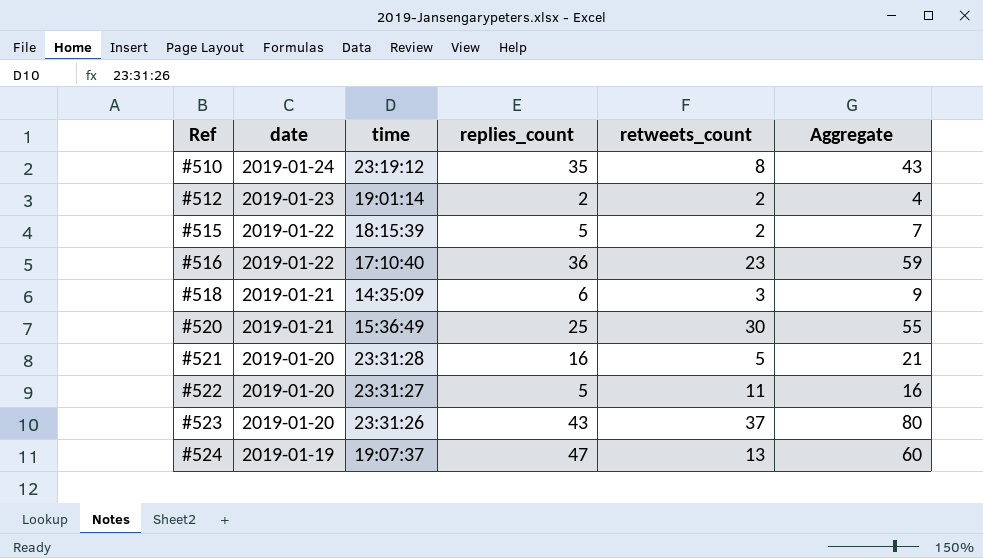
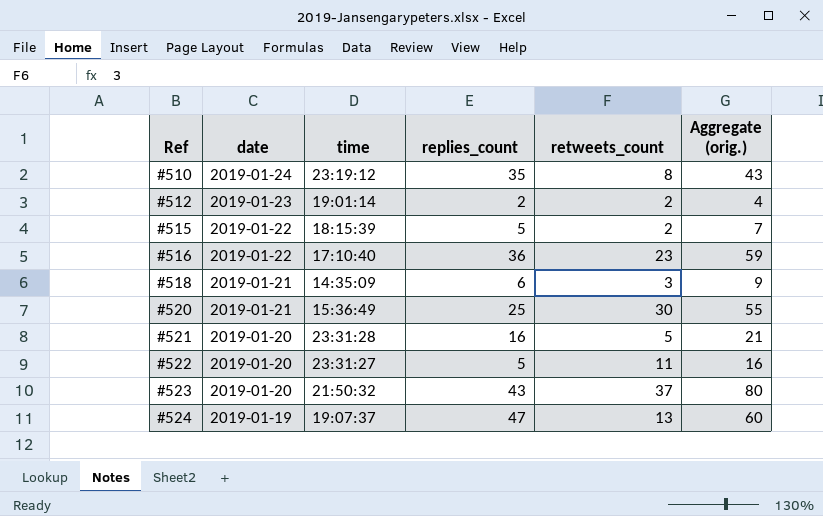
column name: Aggregate -> Aggregate (orig.)
#523 | time: 23:31:26 -> 21:50:32

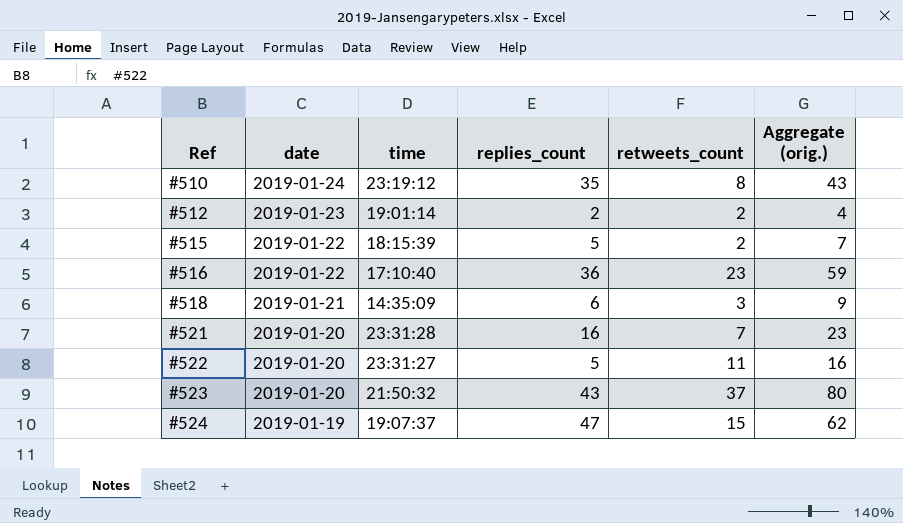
row #520: 2019-01-21 | 15:36:49 | 25 | 30 | 55 -> none
#521 | retweets_count: 5 -> 7
#521 | Aggregate (orig.): 21 -> 23
#524 | retweets_count: 13 -> 15
#524 | Aggregate (orig.): 60 -> 62

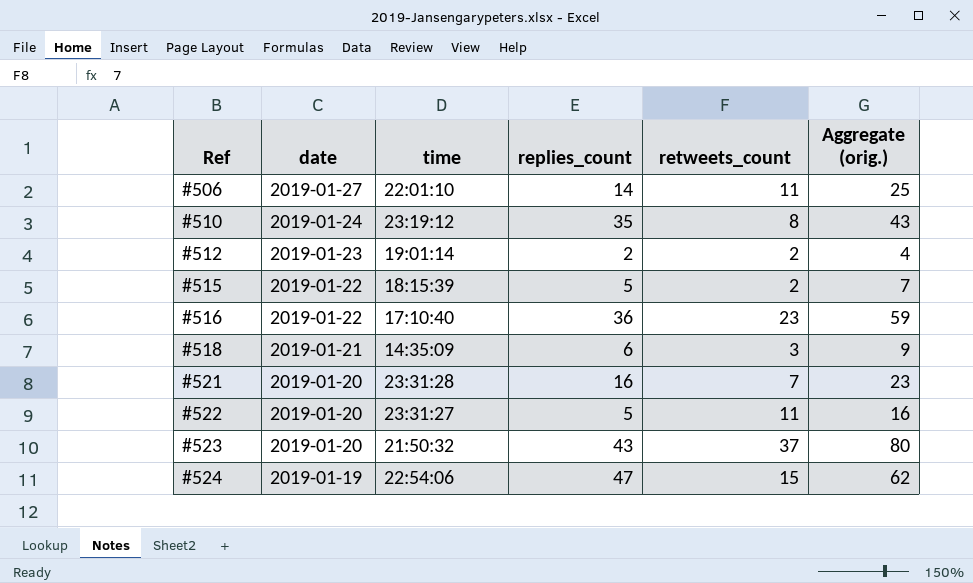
row #506: none -> 2019-01-27 | 22:01:10 | 14 | 11 | 25
#524 | time: 19:07:37 -> 22:54:06

